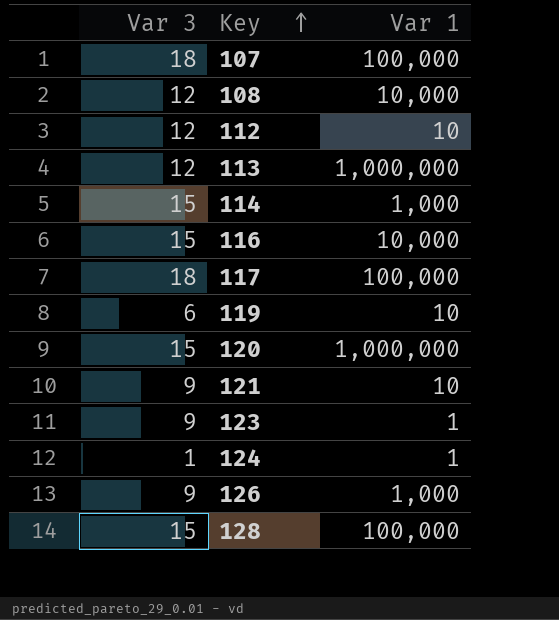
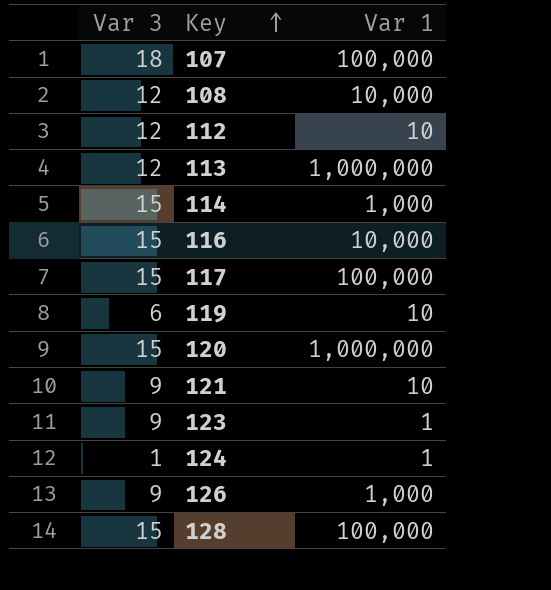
117 | Var 3: 18 -> 15

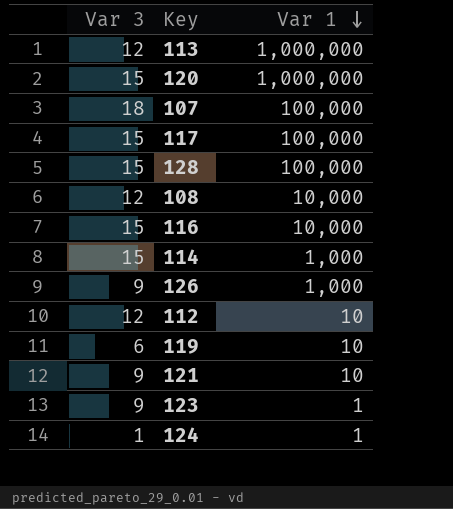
row order: Key ascending -> Var 1 descending

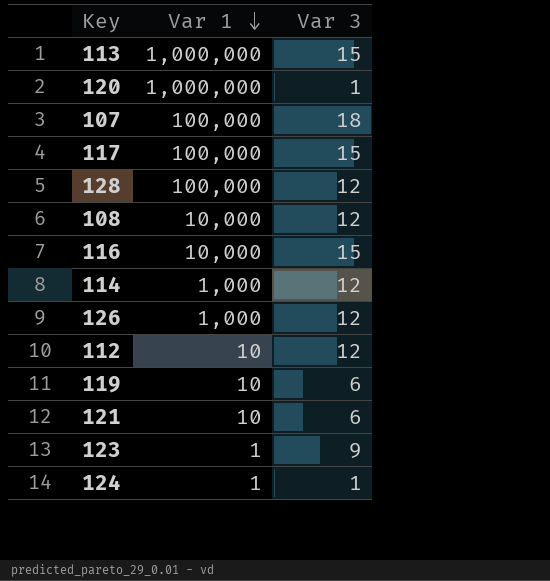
column Var 3 | position: 1 -> 3
113 | Var 3: 12 -> 15
120 | Var 3: 15 -> 1
128 | Var 3: 15 -> 12
114 | Var 3: 15 -> 12
126 | Var 3: 9 -> 12
121 | Var 3: 9 -> 6

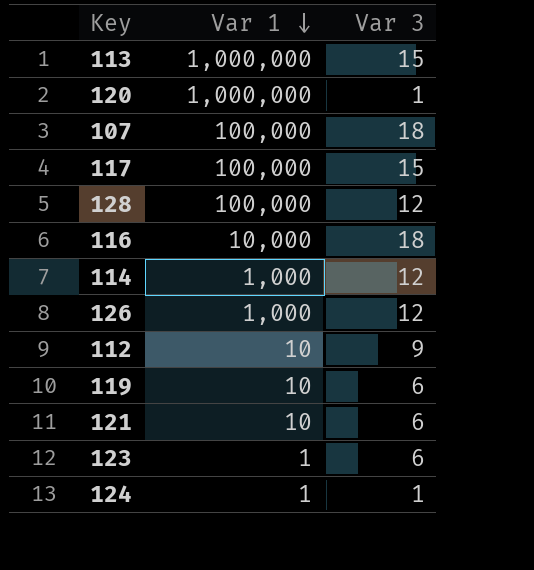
row 108: 10,000 | 12 -> none
116 | Var 3: 15 -> 18
112 | Var 3: 12 -> 9
123 | Var 3: 9 -> 6

